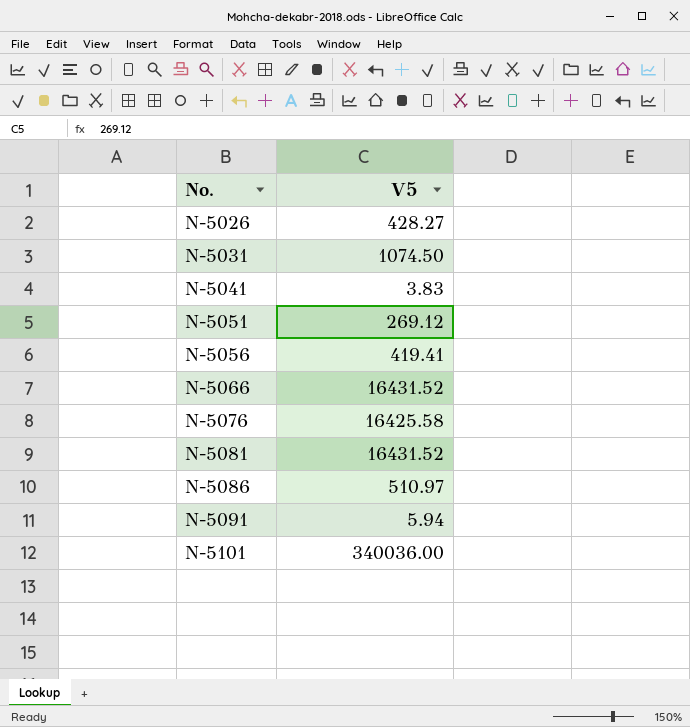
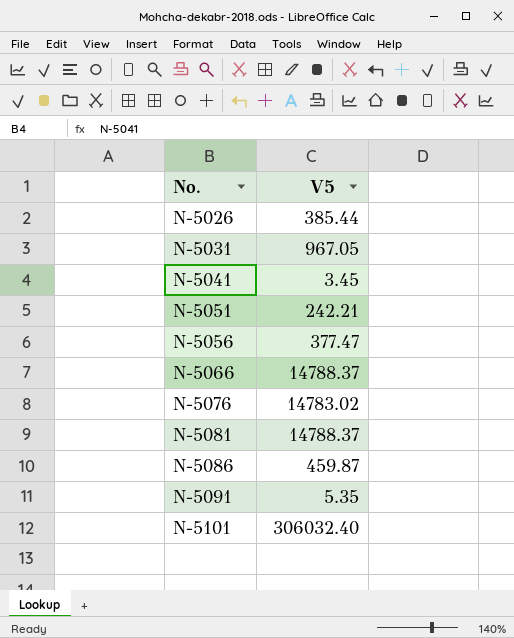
N-5026 | V5: 428.27 -> 385.44
N-5031 | V5: 1074.50 -> 967.05
N-5041 | V5: 3.83 -> 3.45
N-5051 | V5: 269.12 -> 242.21
N-5056 | V5: 419.41 -> 377.47
N-5066 | V5: 16431.52 -> 14788.37
N-5076 | V5: 16425.58 -> 14783.02
N-5081 | V5: 16431.52 -> 14788.37
N-5086 | V5: 510.97 -> 459.87
N-5091 | V5: 5.94 -> 5.35
N-5101 | V5: 340036.00 -> 306032.40

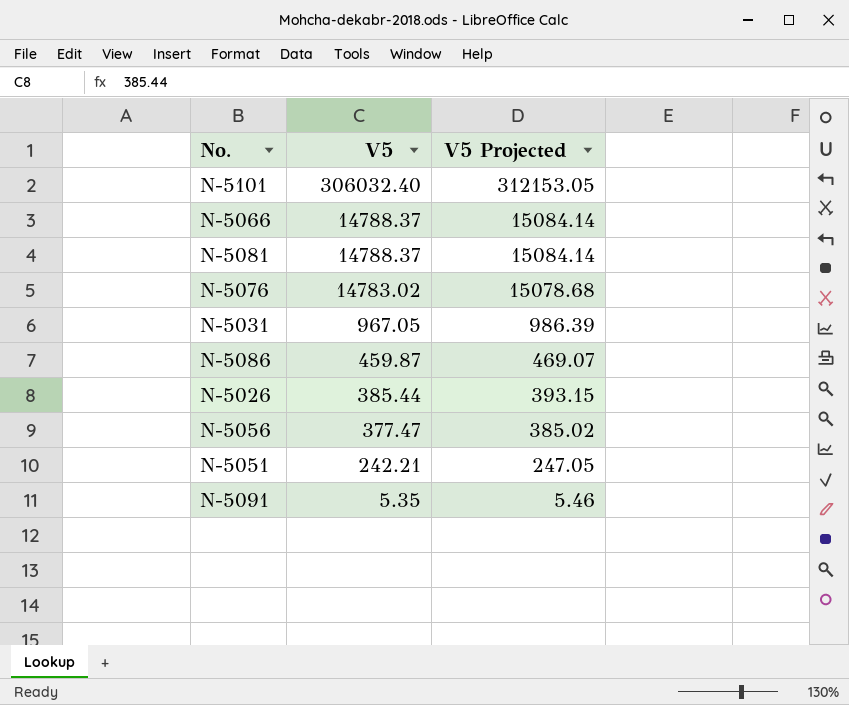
row order: No. ascending -> V5 descending
column V5 Projected | formula: none -> [V5] * 1.02
row N-5041: 3.45 -> none

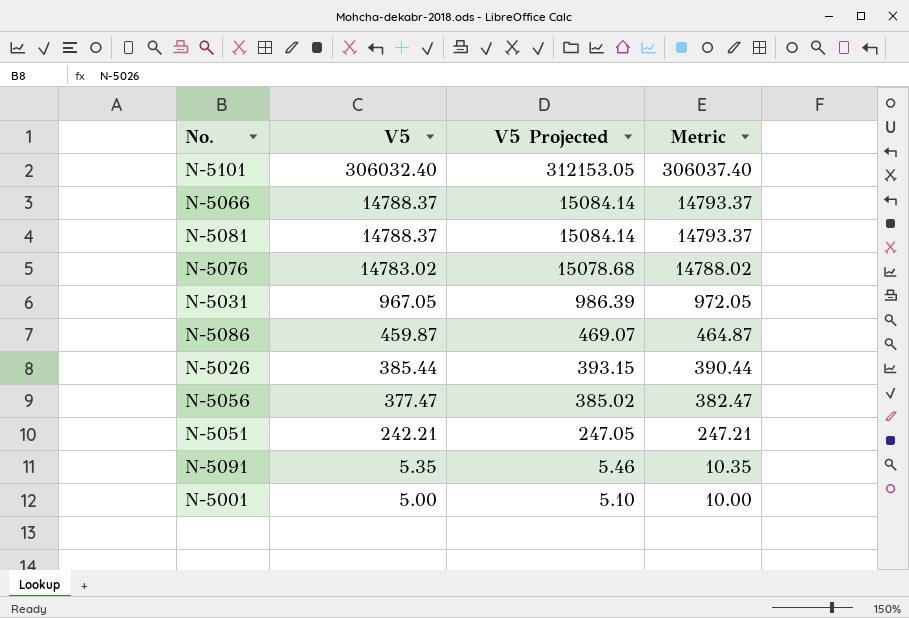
column Metric | formula: none -> [V5] + 5
row N-5001: none -> 5.00 | 5.10 | 10.00

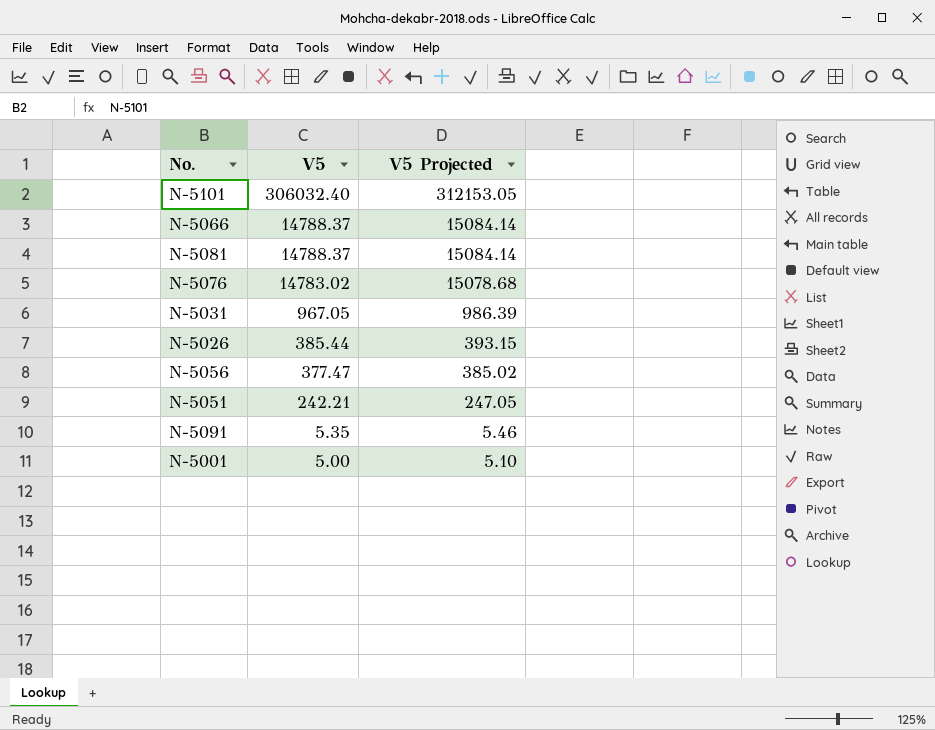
column Metric | formula: [V5] + 5 -> none
row N-5086: 459.87 | 469.07 | 464.87 -> none

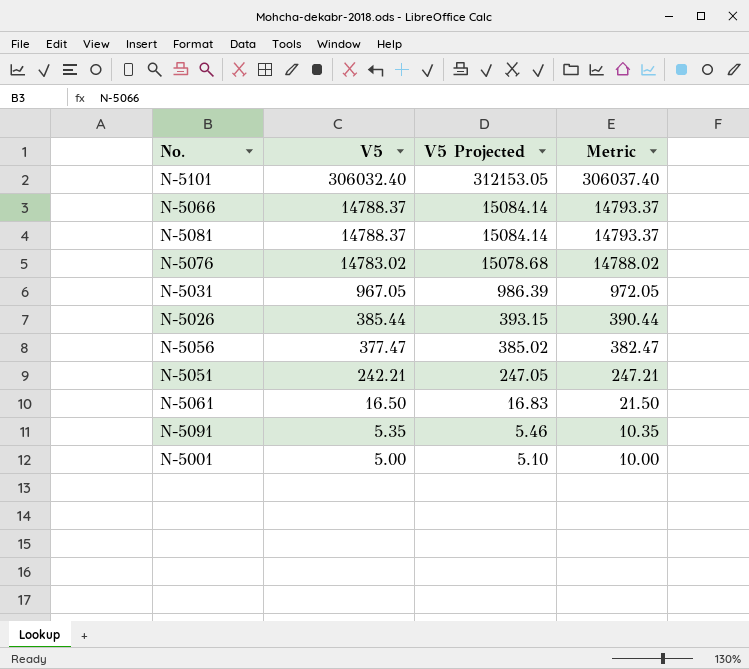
column Metric | formula: none -> [V5] + 5
row N-5061: none -> 16.50 | 16.83 | 21.50

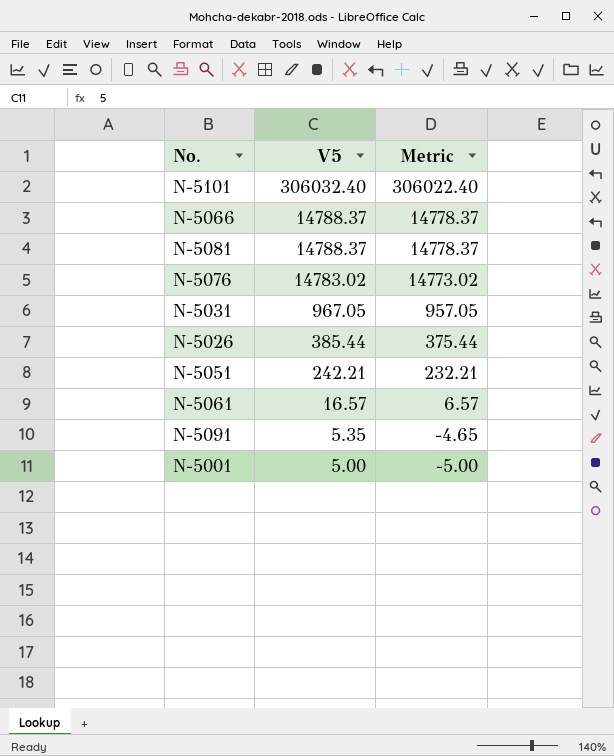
column V5 Projected | formula: [V5] * 1.02 -> none
column Metric | formula: [V5] + 5 -> [V5] - 10
row N-5056: 377.47 | 385.02 | 382.47 -> none
N-5061 | V5: 16.50 -> 16.57

